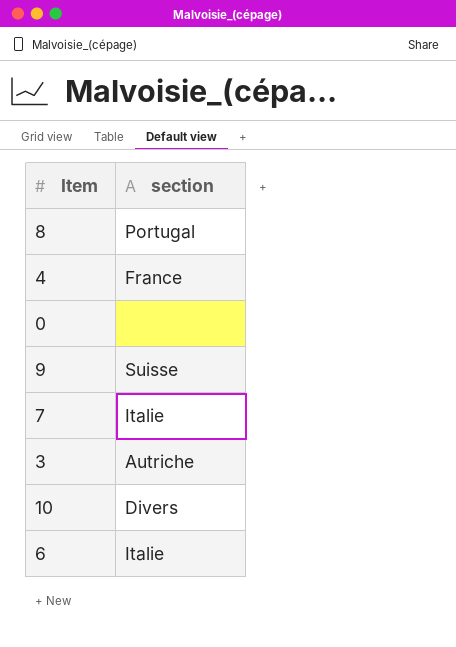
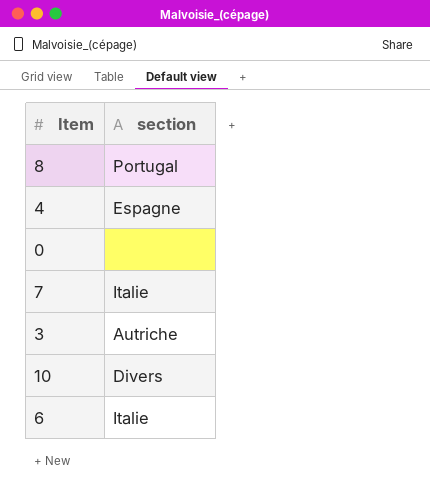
row 9: Suisse -> none
4 | section: France -> Espagne

